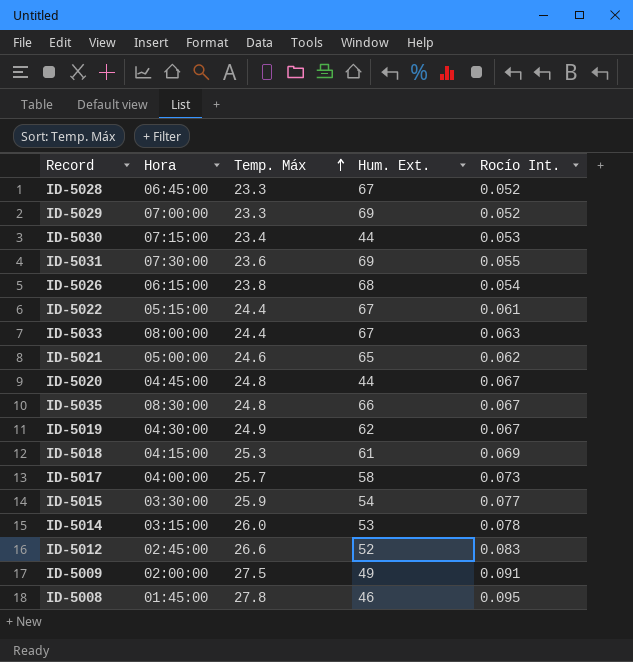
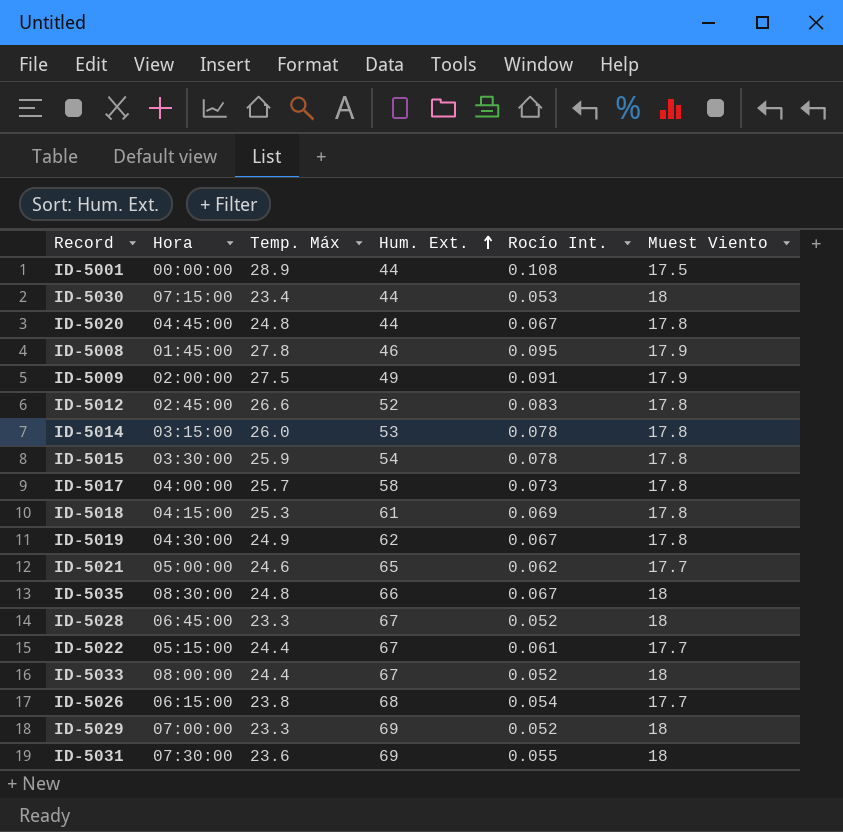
row order: Temp. Máx ascending -> Hum. Ext. ascending
column Muest Viento | position: none -> 6
row ID-5001: none -> 00:00:00 | 28.9 | 44 | 0.108 | 17.5
ID-5015 | Rocío Int.: 0.077 -> 0.078
ID-5033 | Rocío Int.: 0.063 -> 0.052

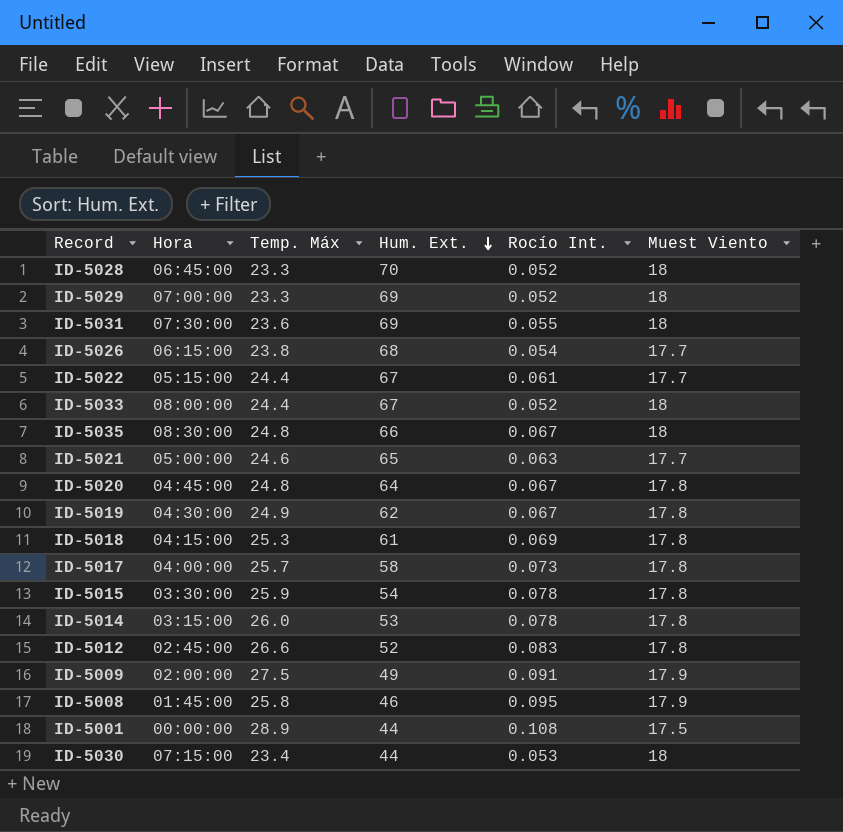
row order: Hum. Ext. ascending -> Hum. Ext. descending
ID-5028 | Hum. Ext.: 67 -> 70
ID-5021 | Rocío Int.: 0.062 -> 0.063
ID-5020 | Hum. Ext.: 44 -> 64
ID-5008 | Temp. Máx: 27.8 -> 25.8

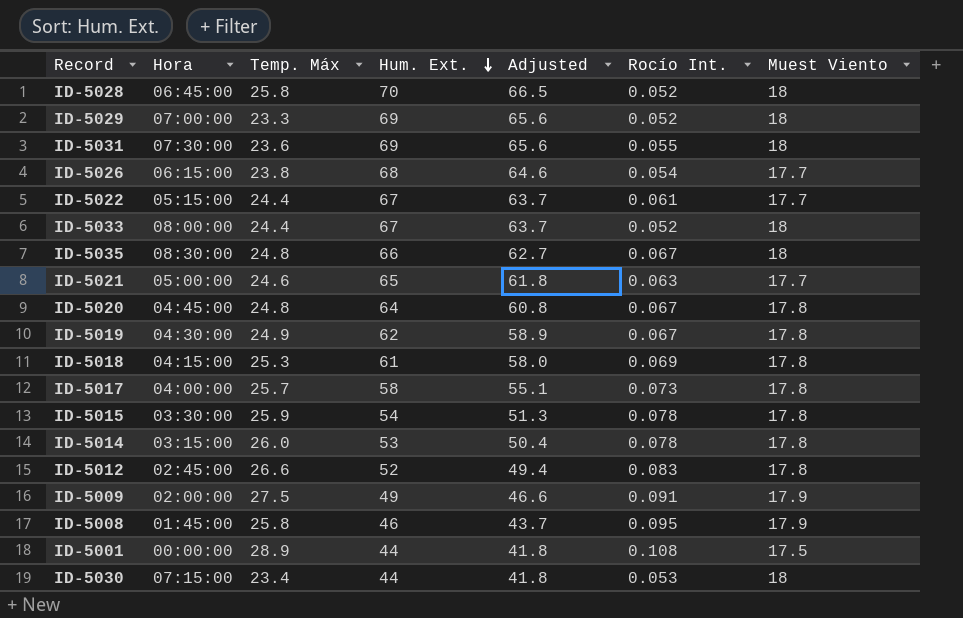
column Adjusted | formula: none -> [Hum. Ext.] * 0.95
ID-5028 | Temp. Máx: 23.3 -> 25.8

